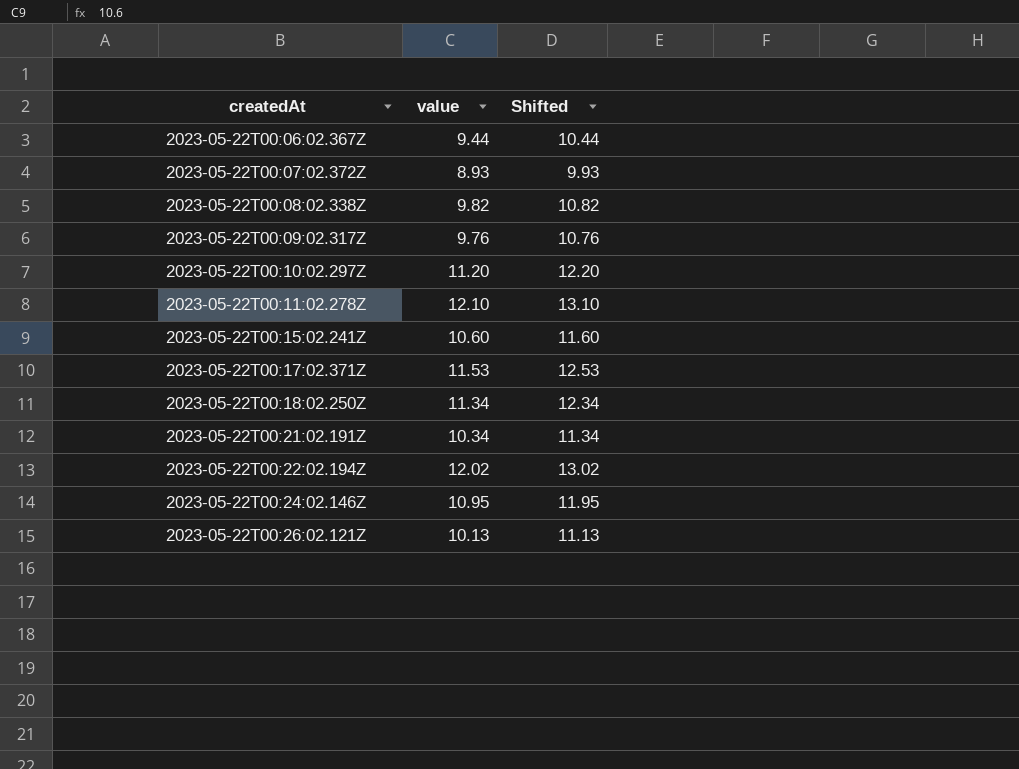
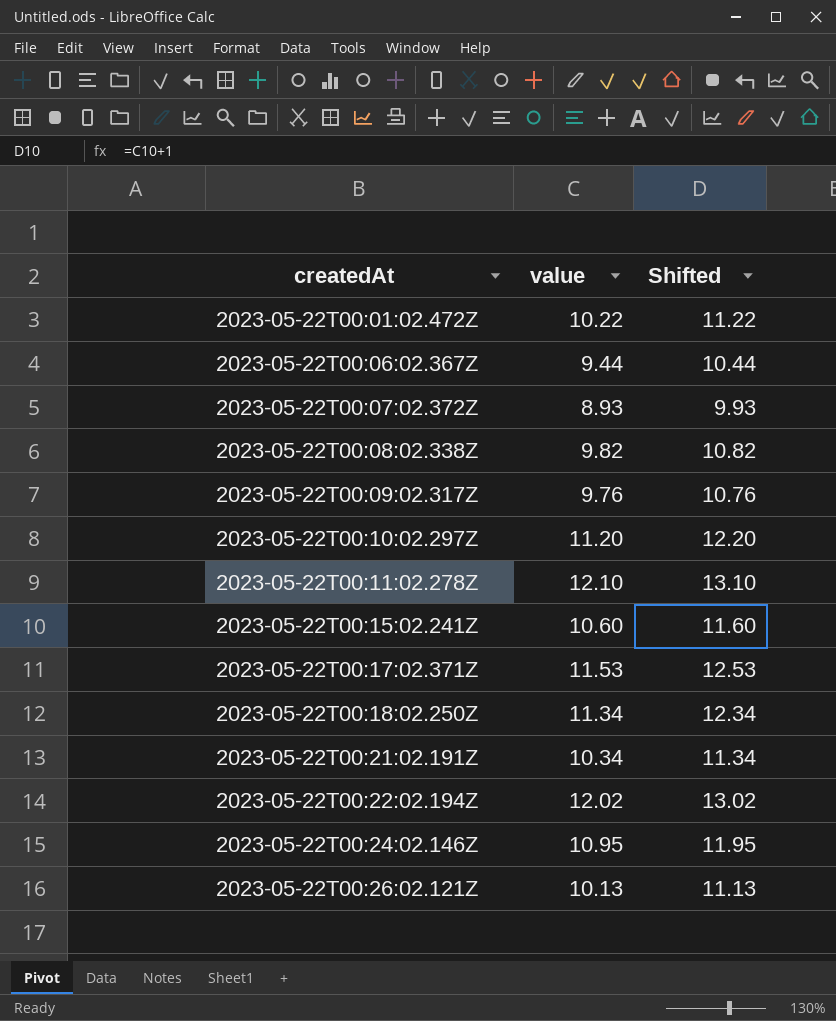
row 2023-05-22T00:01:02.472Z: none -> 10.22 | 11.22

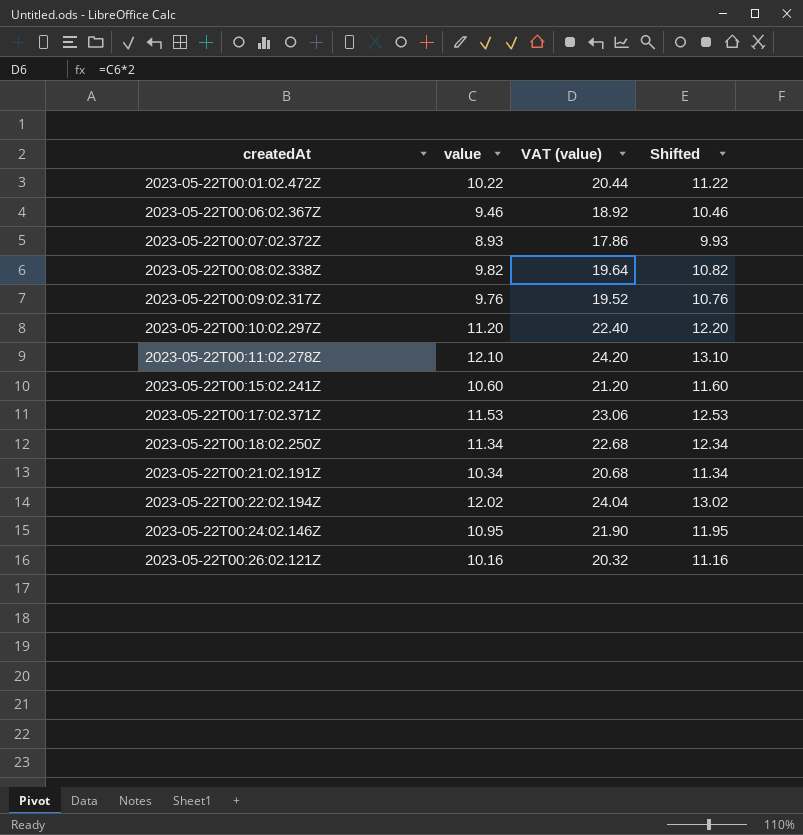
column VAT (value) | formula: none -> [value] * 2
2023-05-22T00:06:02.367Z | value: 9.44 -> 9.46
2023-05-22T00:06:02.367Z | Shifted: 10.44 -> 10.46
2023-05-22T00:26:02.121Z | value: 10.13 -> 10.16
2023-05-22T00:26:02.121Z | Shifted: 11.13 -> 11.16

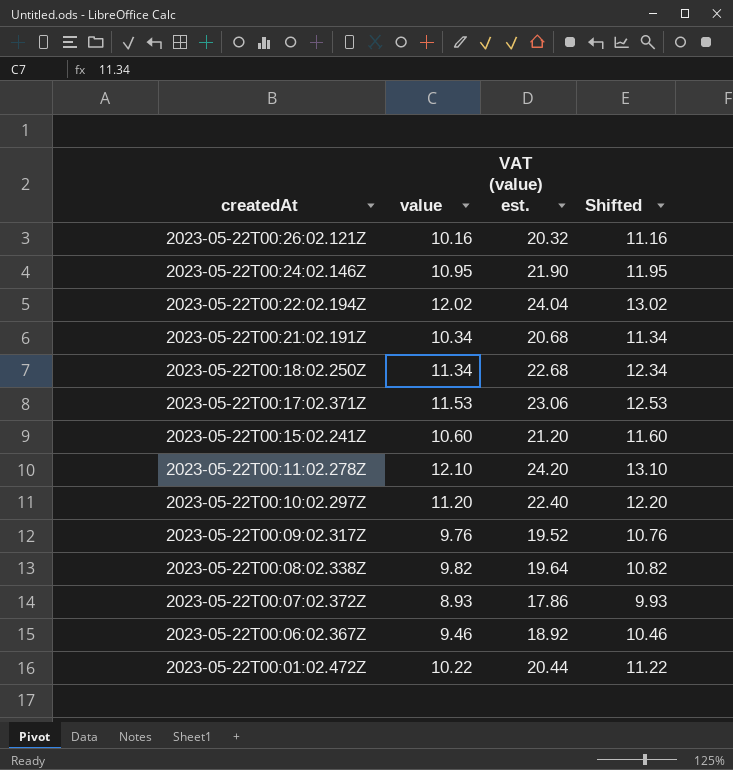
row order: createdAt ascending -> createdAt descending
column name: VAT (value) -> VAT (value) est.

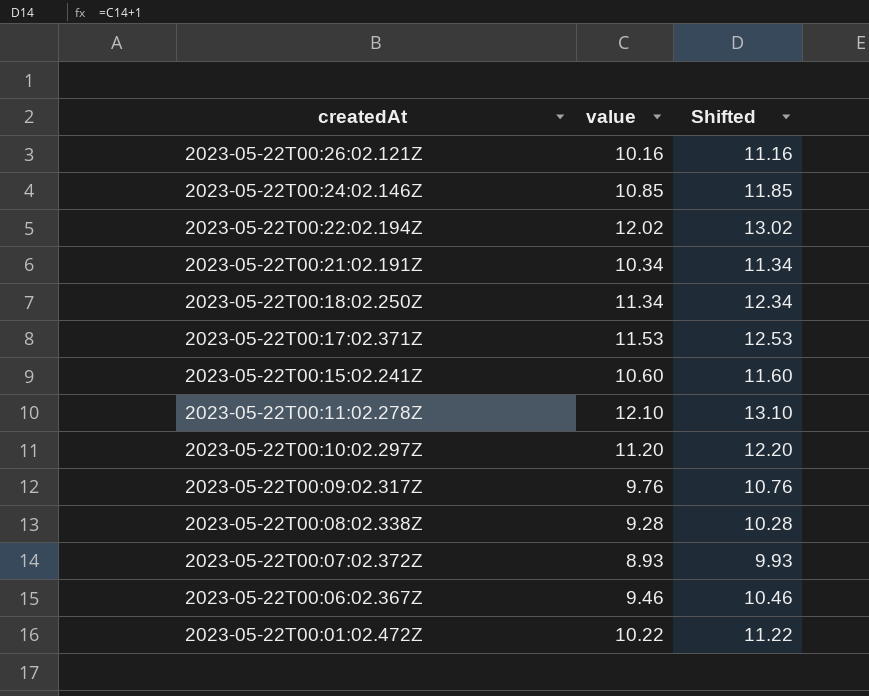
column VAT (value) est. | formula: [value] * 2 -> none
2023-05-22T00:24:02.146Z | value: 10.95 -> 10.85
2023-05-22T00:24:02.146Z | Shifted: 11.95 -> 11.85
2023-05-22T00:08:02.338Z | value: 9.82 -> 9.28
2023-05-22T00:08:02.338Z | Shifted: 10.82 -> 10.28

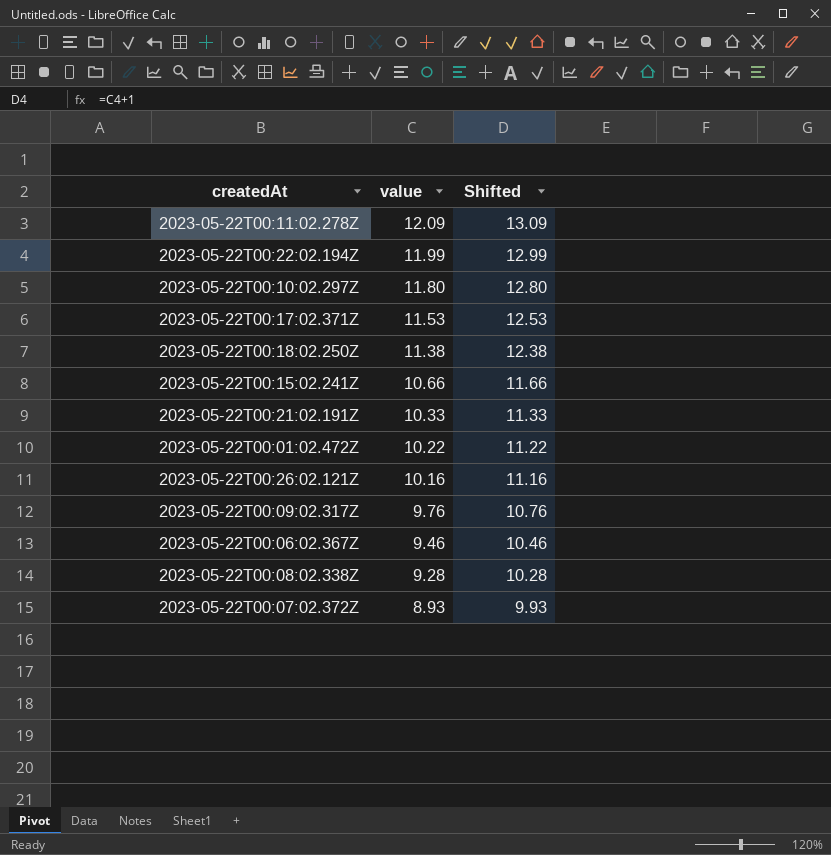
row order: createdAt descending -> value descending
row 2023-05-22T00:24:02.146Z: 10.85 | 11.85 -> none
2023-05-22T00:11:02.278Z | value: 12.10 -> 12.09
2023-05-22T00:11:02.278Z | Shifted: 13.10 -> 13.09
2023-05-22T00:22:02.194Z | value: 12.02 -> 11.99
2023-05-22T00:22:02.194Z | Shifted: 13.02 -> 12.99
2023-05-22T00:10:02.297Z | value: 11.20 -> 11.80
2023-05-22T00:10:02.297Z | Shifted: 12.20 -> 12.80
2023-05-22T00:18:02.250Z | value: 11.34 -> 11.38
2023-05-22T00:18:02.250Z | Shifted: 12.34 -> 12.38
2023-05-22T00:15:02.241Z | value: 10.60 -> 10.66
2023-05-22T00:15:02.241Z | Shifted: 11.60 -> 11.66
2023-05-22T00:21:02.191Z | value: 10.34 -> 10.33
2023-05-22T00:21:02.191Z | Shifted: 11.34 -> 11.33

